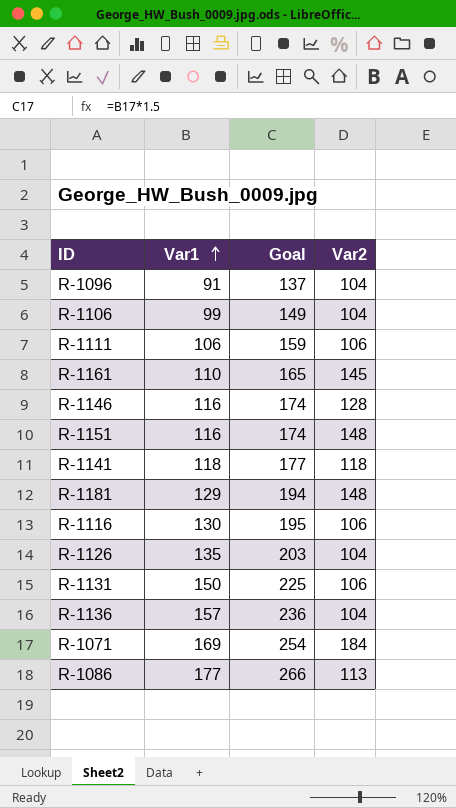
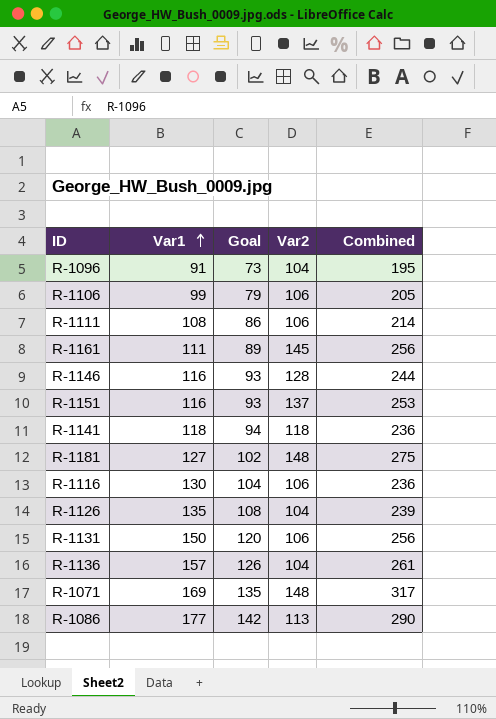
column Goal | formula: [Var1] * 1.5 -> [Var1] * 0.8
column Combined | formula: none -> [Var1] + [Var2]
R-1106 | Var2: 104 -> 106
R-1111 | Var1: 106 -> 108
R-1161 | Var1: 110 -> 111
R-1151 | Var2: 148 -> 137
R-1181 | Var1: 129 -> 127
R-1071 | Var2: 184 -> 148

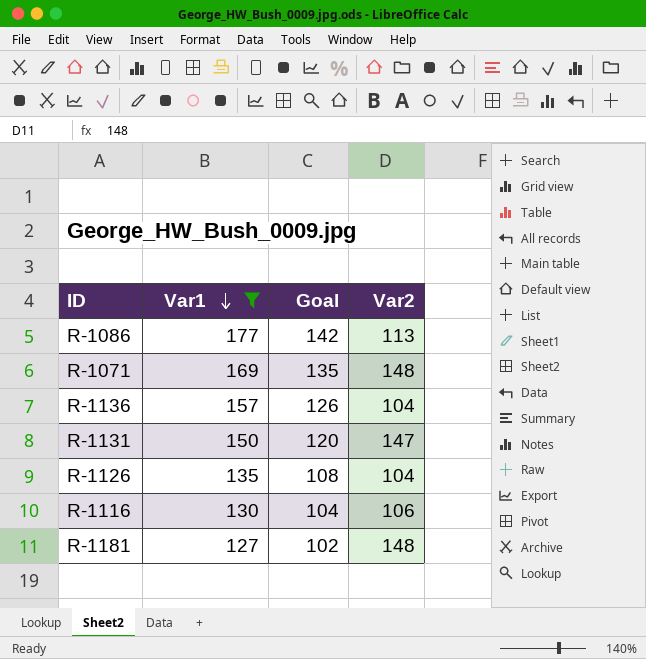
filter: none -> Var1 >= 127
row order: Var1 ascending -> Var1 descending
column Combined | formula: [Var1] + [Var2] -> none
R-1131 | Var2: 106 -> 147

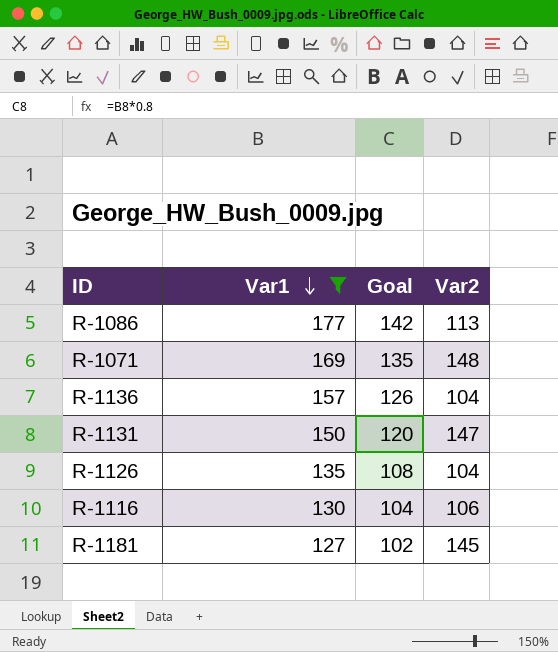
R-1181 | Var2: 148 -> 145

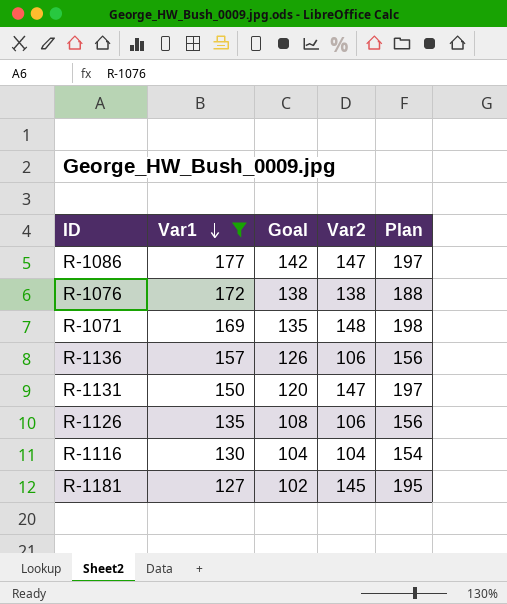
column Plan | formula: none -> [Var2] + 50
R-1086 | Var2: 113 -> 147
row R-1076: none -> 172 | 138 | 138 | 188
R-1136 | Var2: 104 -> 106
R-1126 | Var2: 104 -> 106
R-1116 | Var2: 106 -> 104

